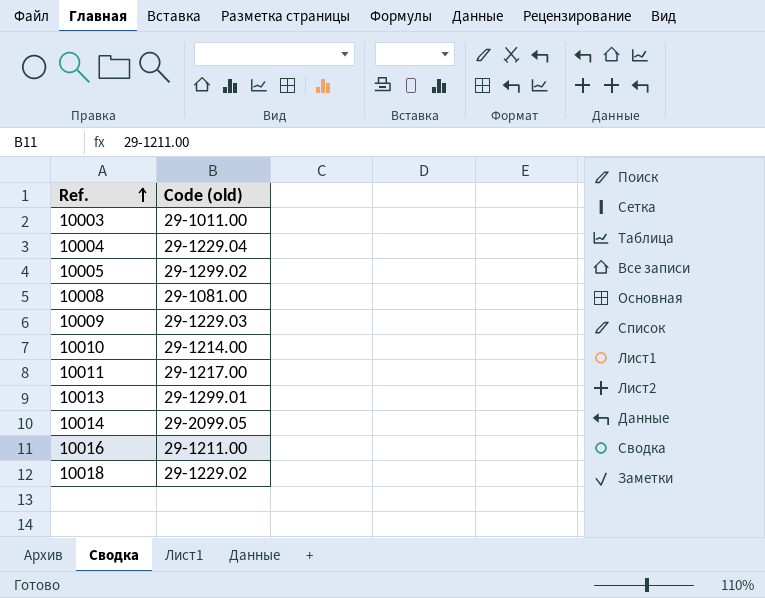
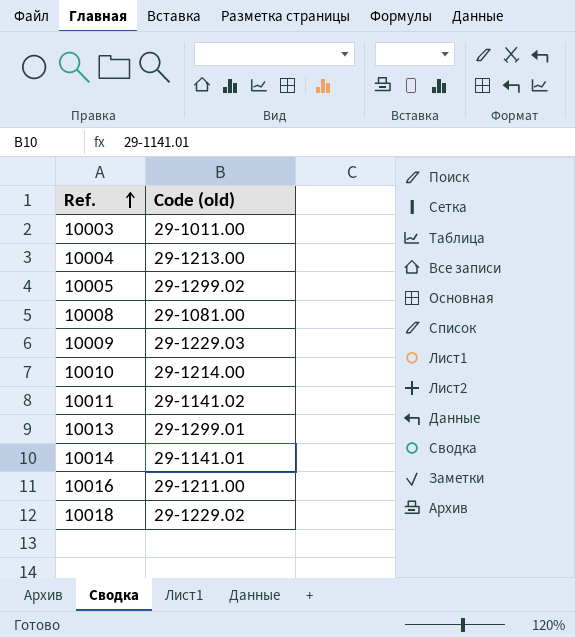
10004 | Code (old): 29-1229.04 -> 29-1213.00
10011 | Code (old): 29-1217.00 -> 29-1141.02
10014 | Code (old): 29-2099.05 -> 29-1141.01

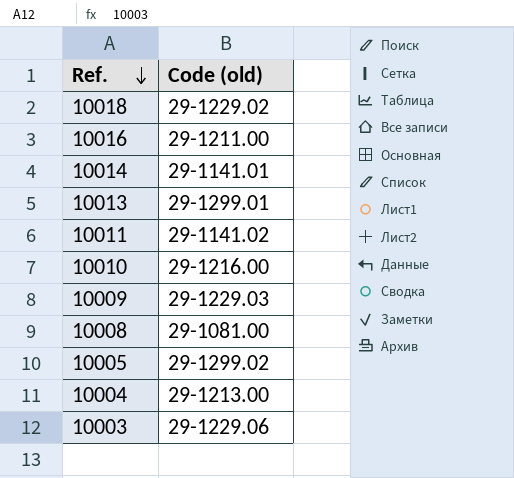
row order: Ref. ascending -> Ref. descending
10010 | Code (old): 29-1214.00 -> 29-1216.00
10003 | Code (old): 29-1011.00 -> 29-1229.06

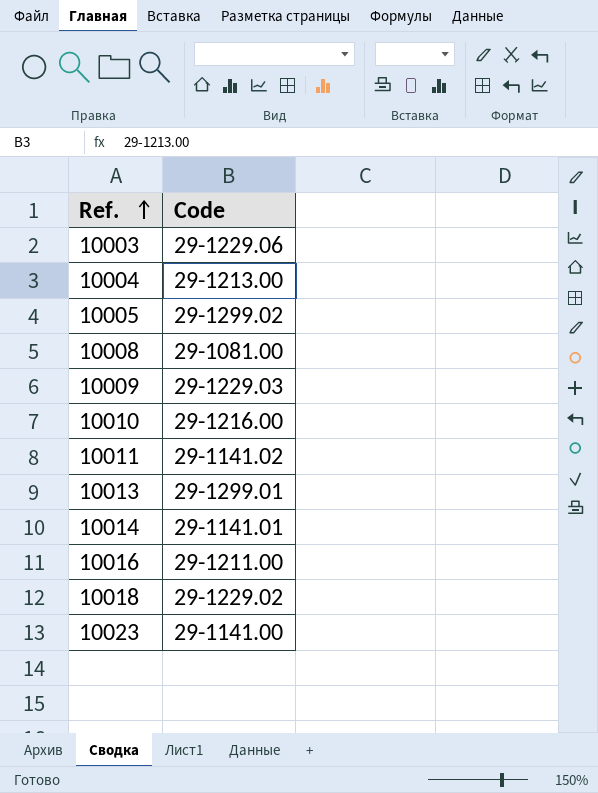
row order: Ref. descending -> Ref. ascending
column name: Code (old) -> Code
row 10023: none -> 29-1141.00

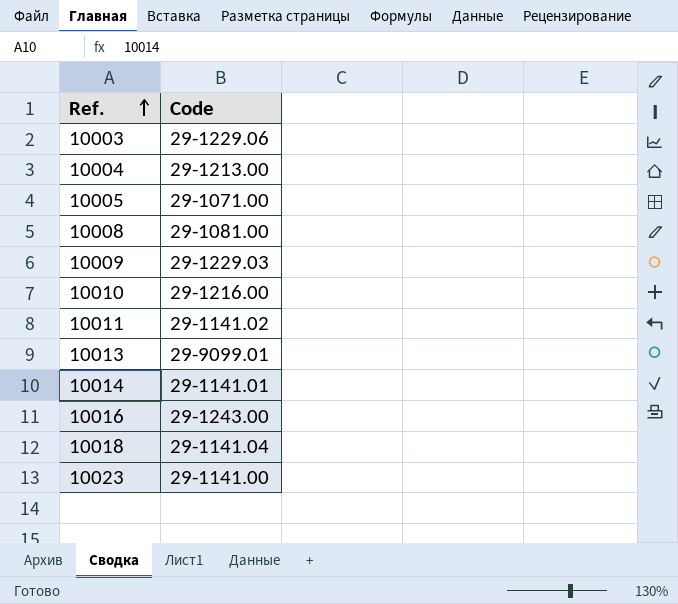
10005 | Code: 29-1299.02 -> 29-1071.00
10013 | Code: 29-1299.01 -> 29-9099.01
10016 | Code: 29-1211.00 -> 29-1243.00
10018 | Code: 29-1229.02 -> 29-1141.04

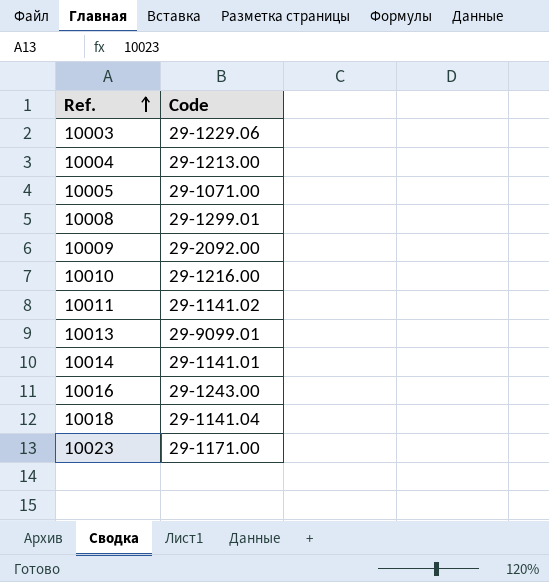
10008 | Code: 29-1081.00 -> 29-1299.01
10009 | Code: 29-1229.03 -> 29-2092.00
10023 | Code: 29-1141.00 -> 29-1171.00

